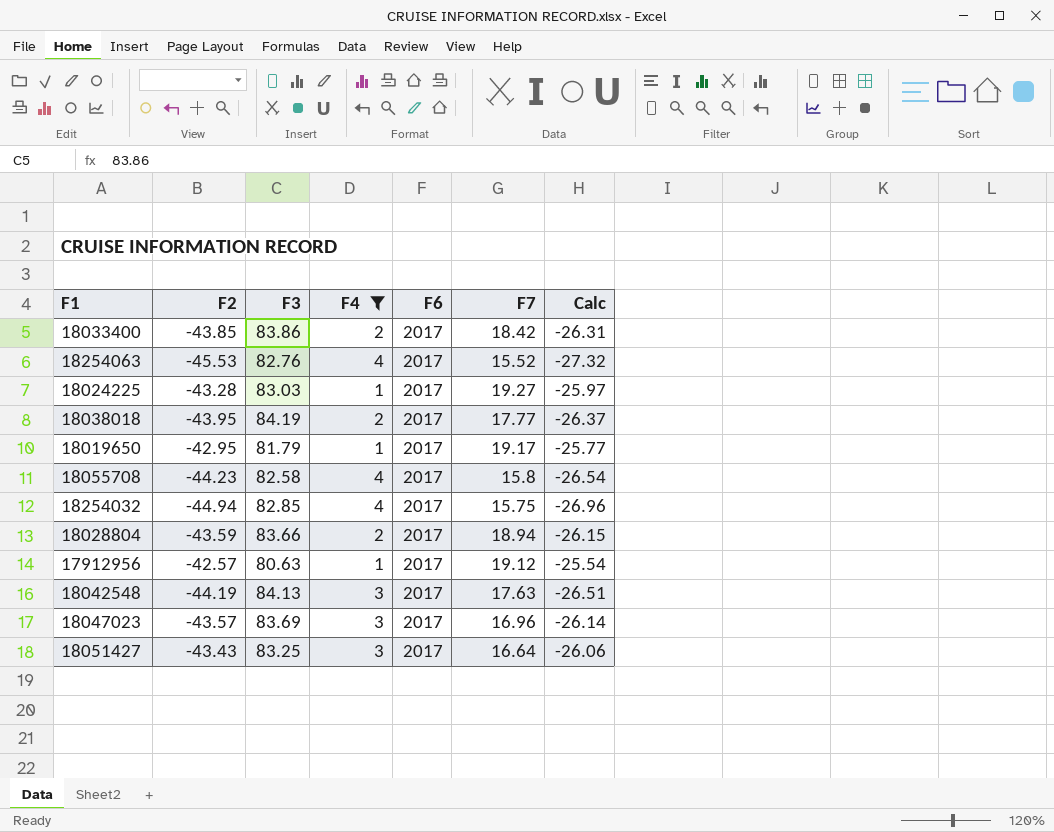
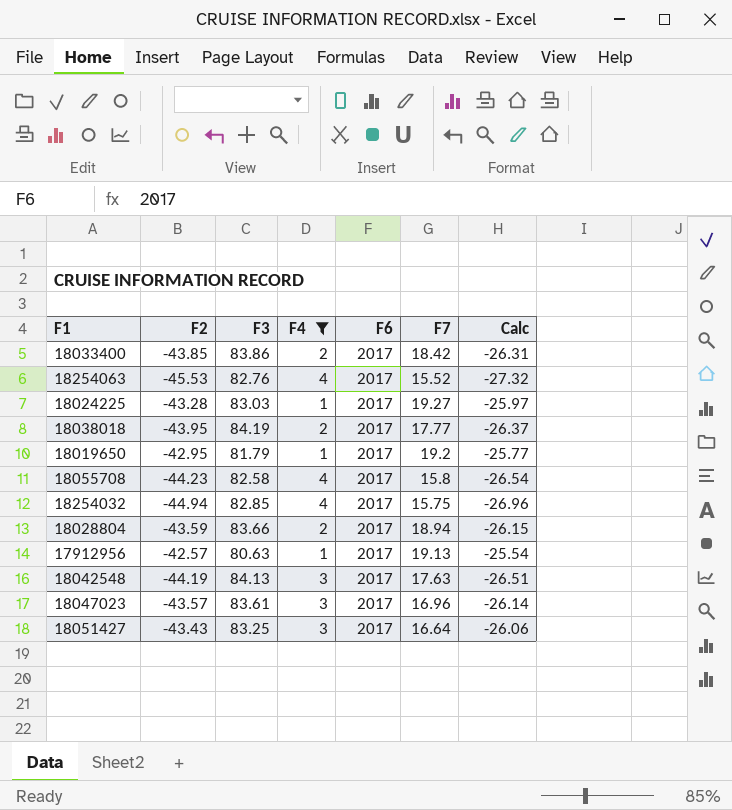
18019650 | F7: 19.17 -> 19.2
17912956 | F7: 19.12 -> 19.13
18047023 | F3: 83.69 -> 83.61

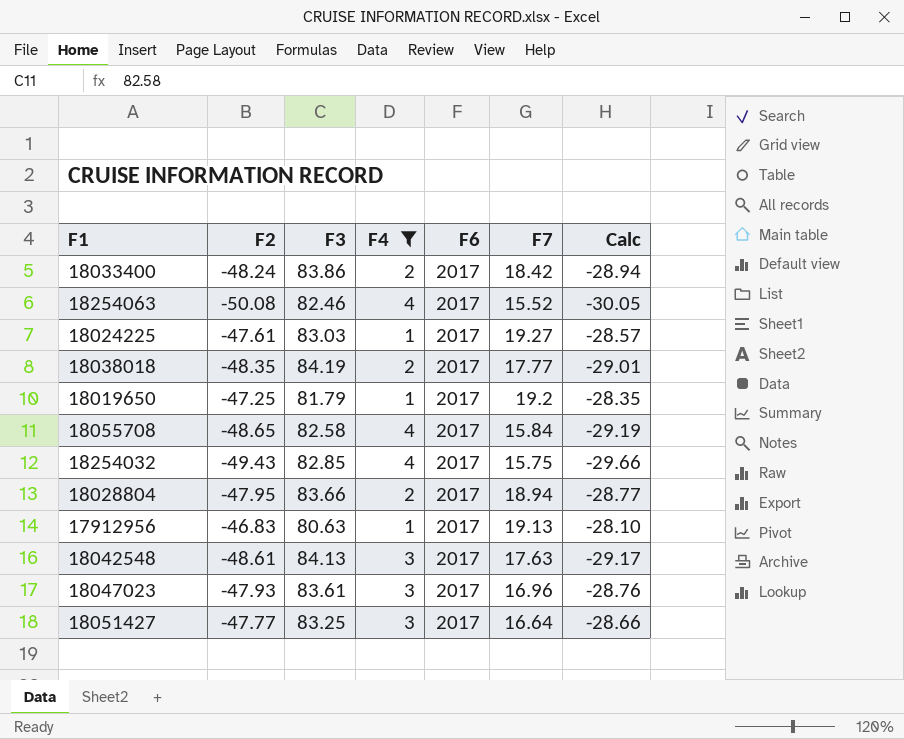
18033400 | F2: -43.85 -> -48.24
18033400 | Calc: -26.31 -> -28.94
18254063 | F2: -45.53 -> -50.08
18254063 | F3: 82.76 -> 82.46
18254063 | Calc: -27.32 -> -30.05
18024225 | F2: -43.28 -> -47.61
18024225 | Calc: -25.97 -> -28.57
18038018 | F2: -43.95 -> -48.35
18038018 | Calc: -26.37 -> -29.01
18019650 | F2: -42.95 -> -47.25
18019650 | Calc: -25.77 -> -28.35
18055708 | F2: -44.23 -> -48.65
18055708 | F7: 15.8 -> 15.84
18055708 | Calc: -26.54 -> -29.19
18254032 | F2: -44.94 -> -49.43
18254032 | Calc: -26.96 -> -29.66
18028804 | F2: -43.59 -> -47.95
18028804 | Calc: -26.15 -> -28.77
17912956 | F2: -42.57 -> -46.83
17912956 | Calc: -25.54 -> -28.10
18042548 | F2: -44.19 -> -48.61
18042548 | Calc: -26.51 -> -29.17
18047023 | F2: -43.57 -> -47.93
18047023 | Calc: -26.14 -> -28.76
18051427 | F2: -43.43 -> -47.77
18051427 | Calc: -26.06 -> -28.66

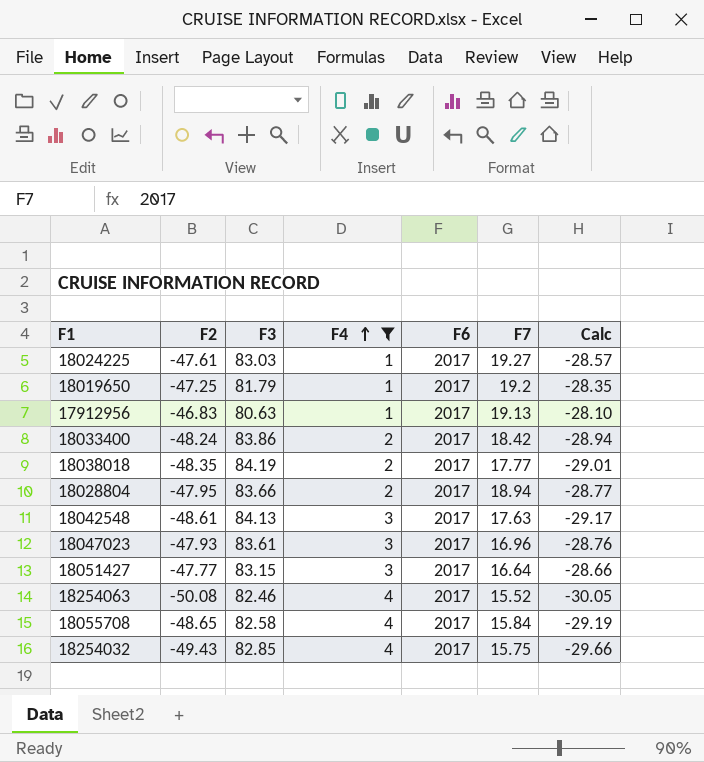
row order: none -> F4 ascending
18051427 | F3: 83.25 -> 83.15

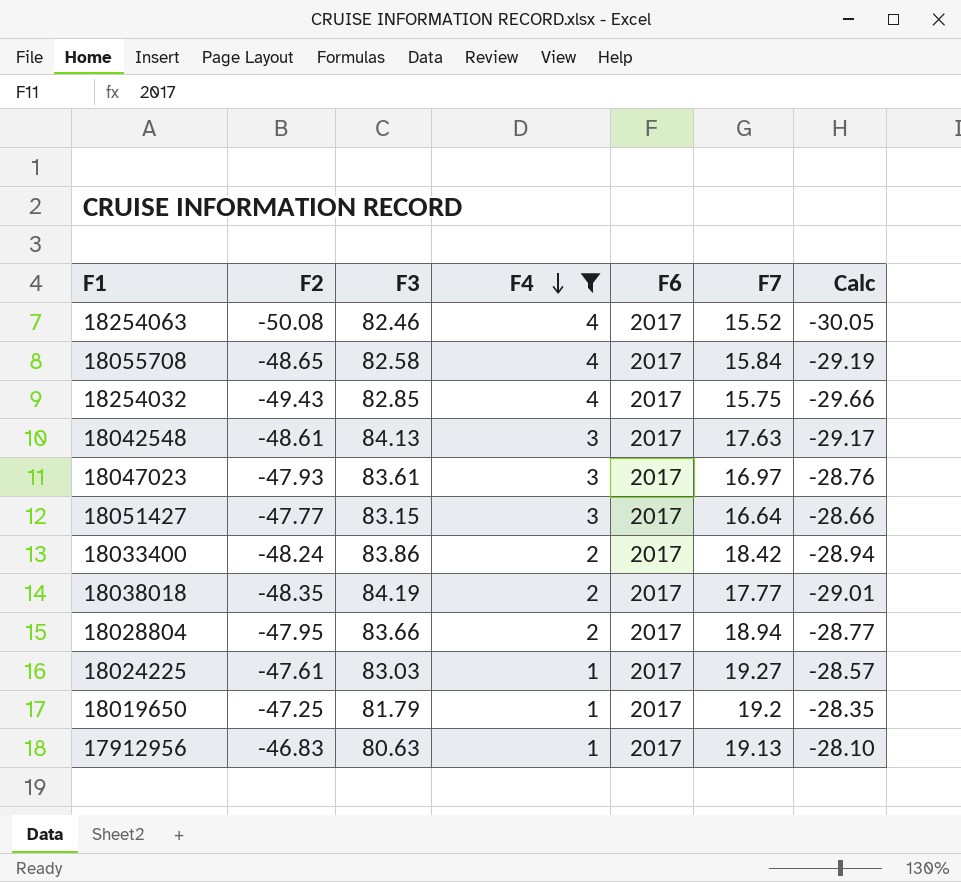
row order: F4 ascending -> F4 descending
18047023 | F7: 16.96 -> 16.97

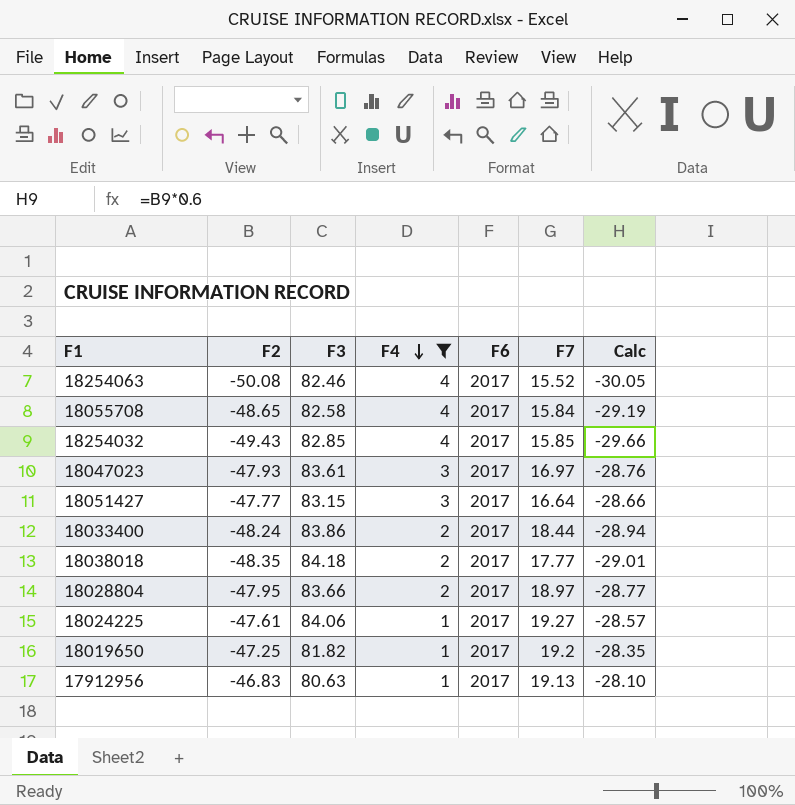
row 18042548: -48.61 | 84.13 | 3 | 2017 | 17.63 | -29.17 -> none
18254032 | F7: 15.75 -> 15.85
18033400 | F7: 18.42 -> 18.44
18038018 | F3: 84.19 -> 84.18
18028804 | F7: 18.94 -> 18.97
18024225 | F3: 83.03 -> 84.06
18019650 | F3: 81.79 -> 81.82

